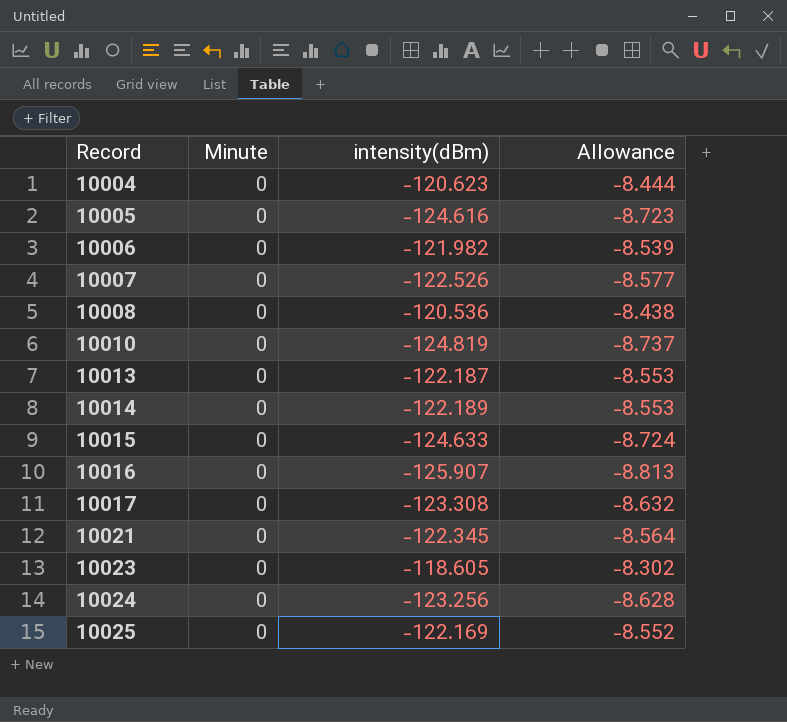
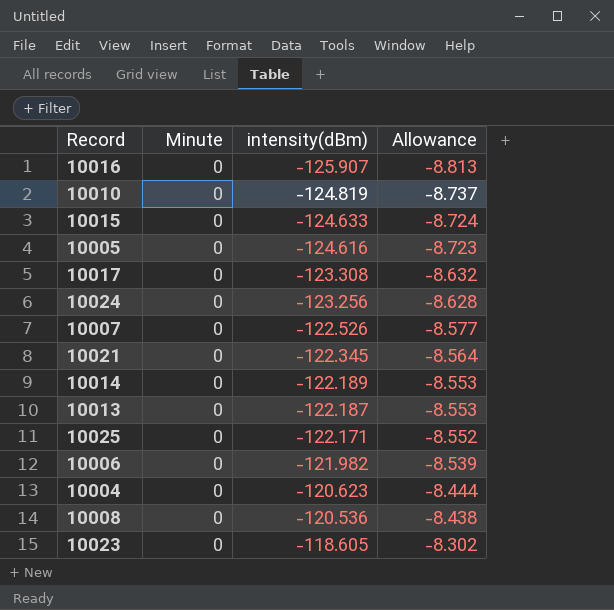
row order: Record ascending -> intensity(dBm) ascending
10025 | intensity(dBm): -122.169 -> -122.171

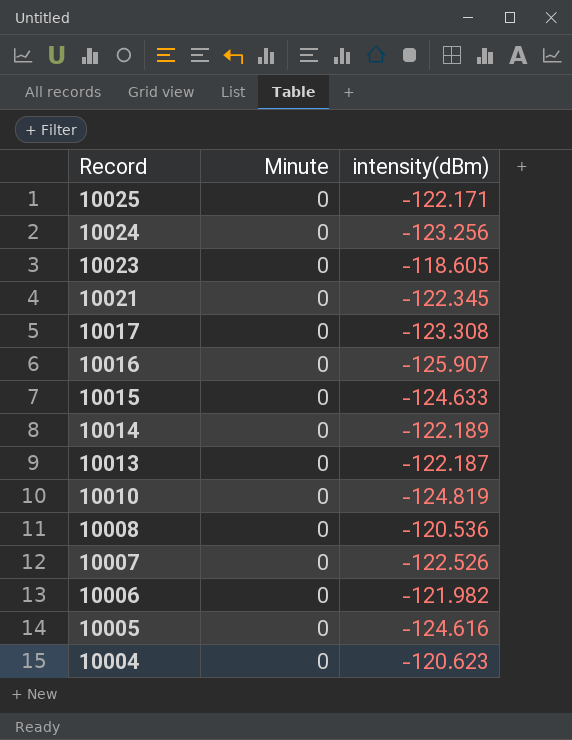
row order: intensity(dBm) ascending -> Record descending
column Allowance | formula: [intensity(dBm)] * 0.07 -> none

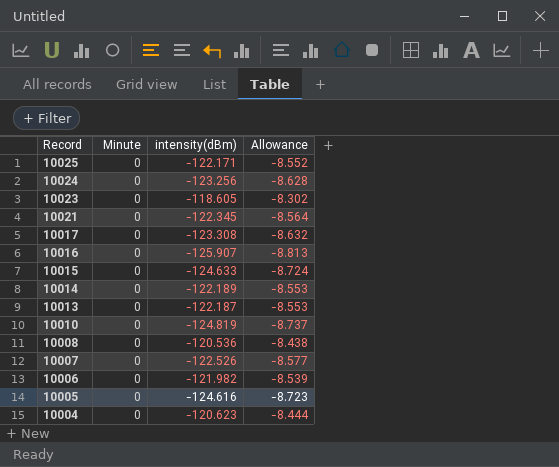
column Allowance | formula: none -> [intensity(dBm)] * 0.07

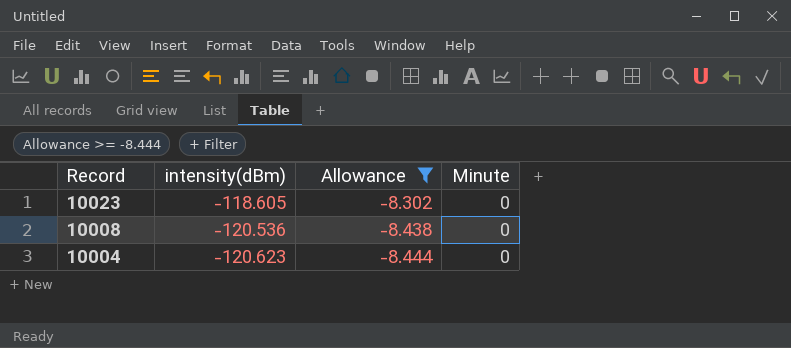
filter: none -> Allowance >= -8.444
column Minute | position: 2 -> 4

